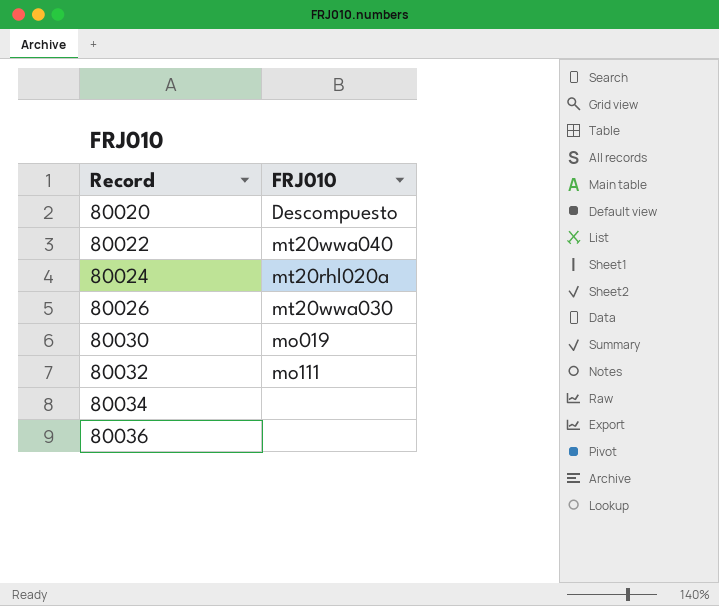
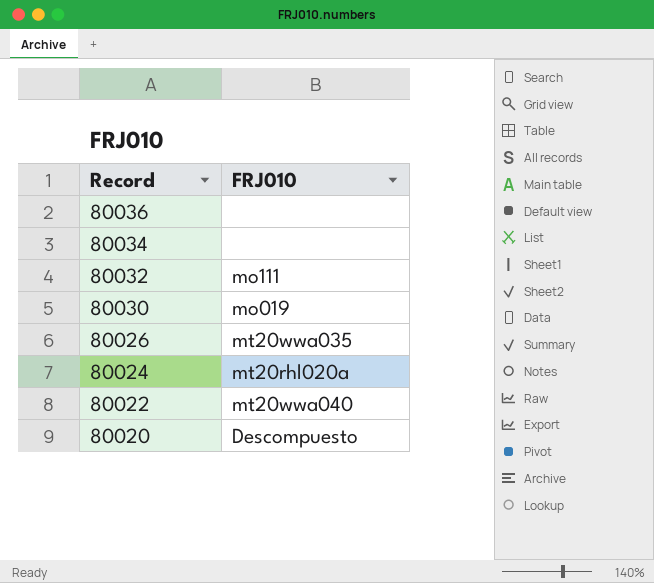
row order: Record ascending -> Record descending
80026 | FRJ010: mt20wwa030 -> mt20wwa035

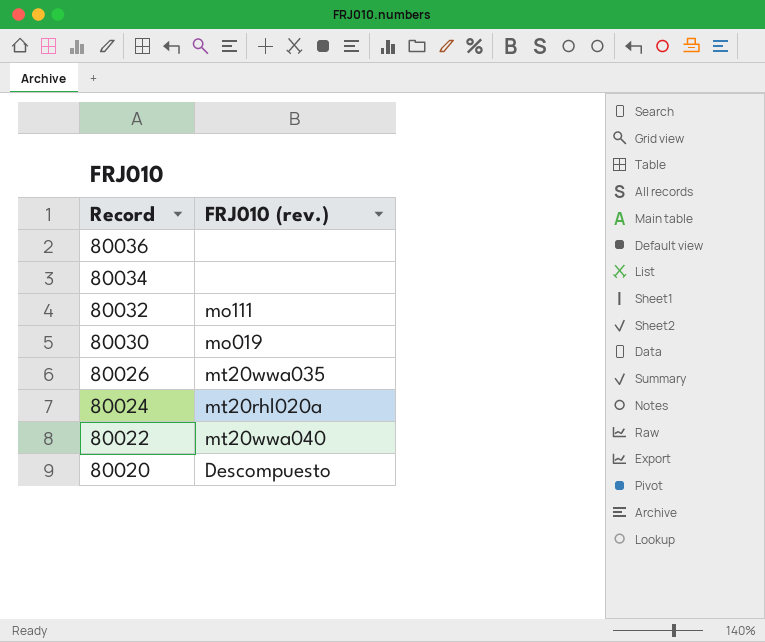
column name: FRJ010 -> FRJ010 (rev.)

